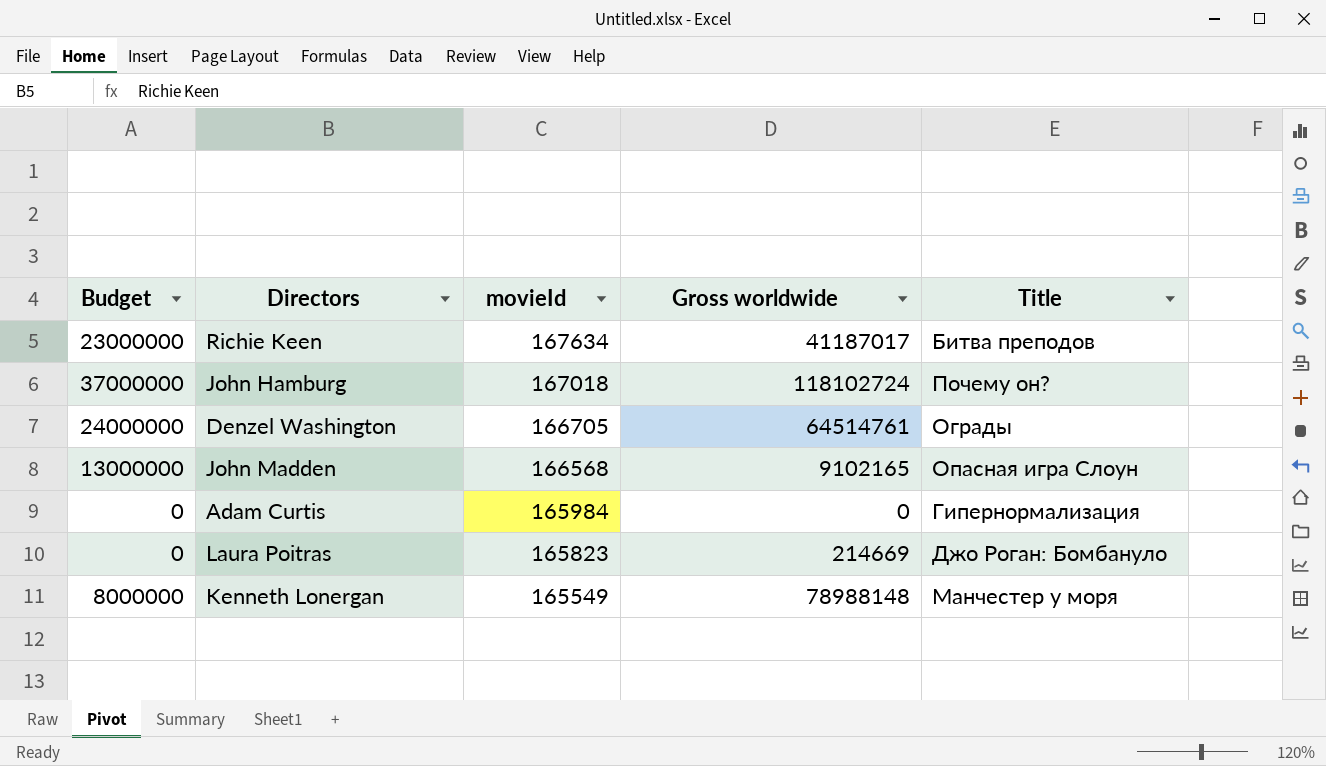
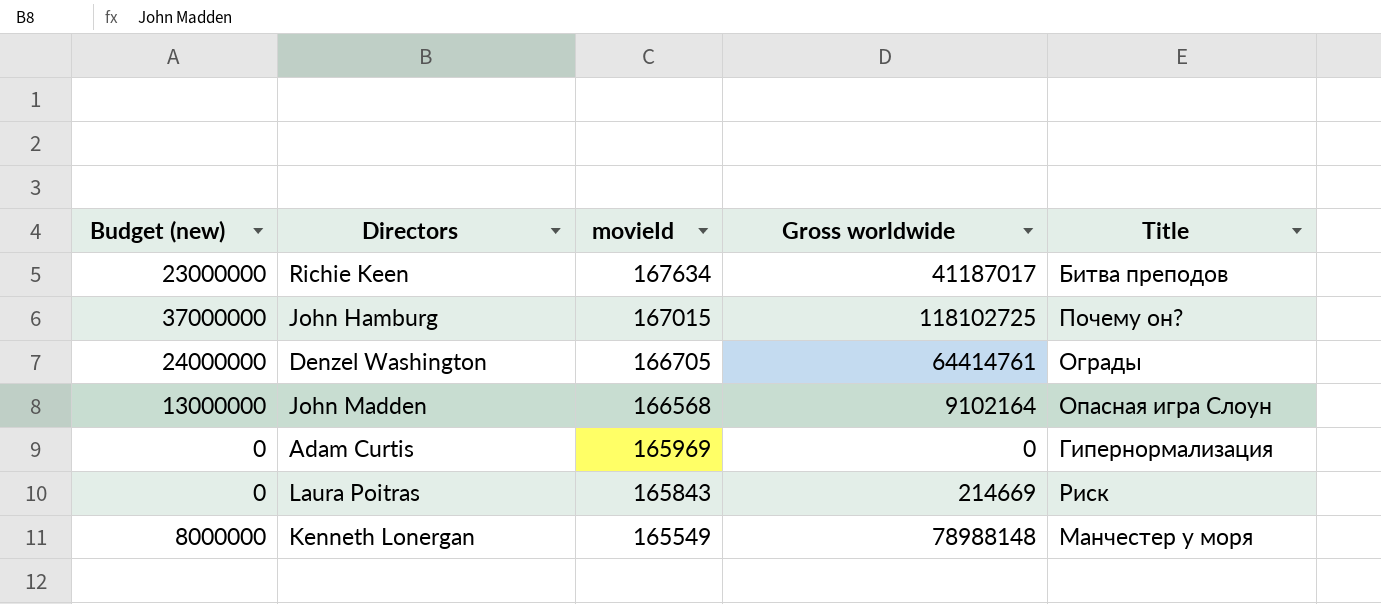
column name: Budget -> Budget (new)
John Hamburg | movieId: 167018 -> 167015
John Hamburg | Gross worldwide: 118102724 -> 118102725
Denzel Washington | Gross worldwide: 64514761 -> 64414761
John Madden | Gross worldwide: 9102165 -> 9102164
Adam Curtis | movieId: 165984 -> 165969
Laura Poitras | movieId: 165823 -> 165843
Laura Poitras | Title: Джо Роган: Бомбануло -> Риск

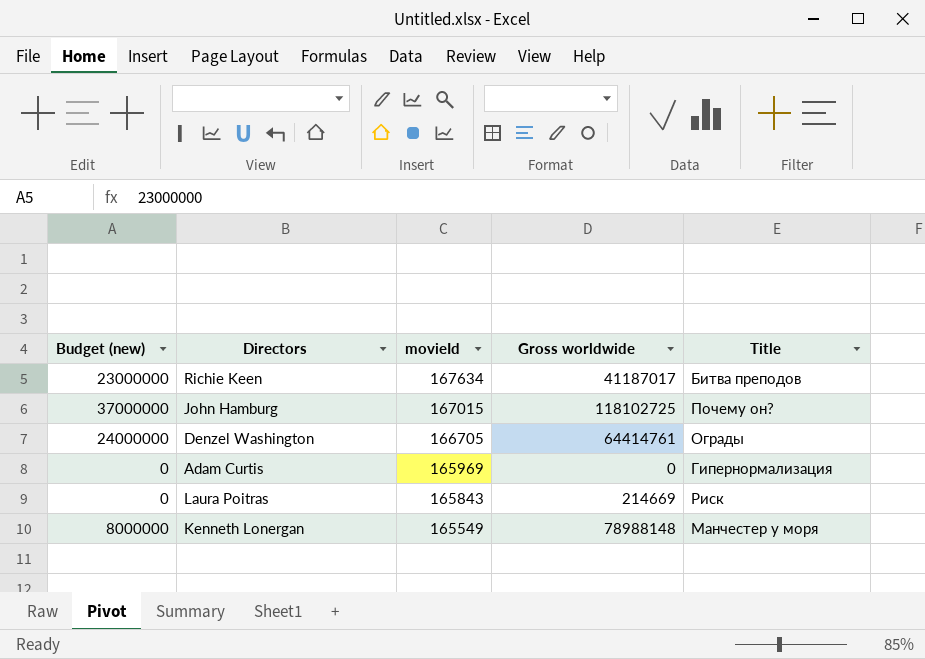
row John Madden: 13000000 | 166568 | 9102164 | Опасная игра Слоун -> none

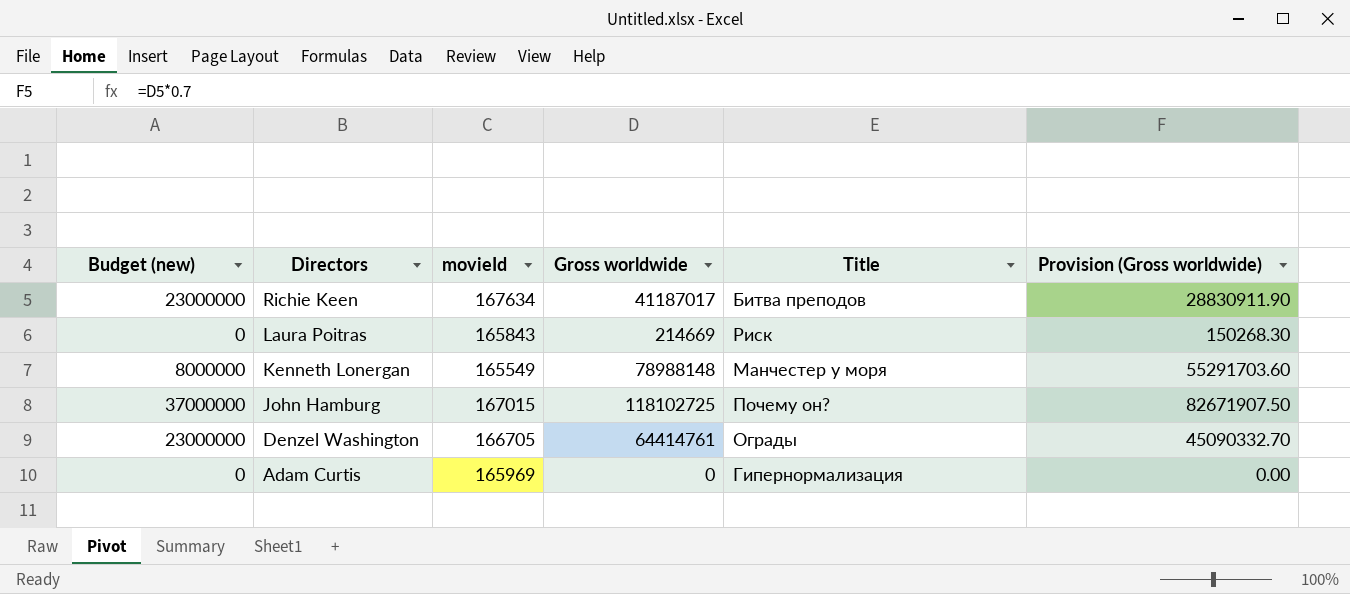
row order: movieId descending -> Directors descending
column Provision (Gross worldwide) | formula: none -> [Gross worldwide] * 0.7
Denzel Washington | Budget (new): 24000000 -> 23000000

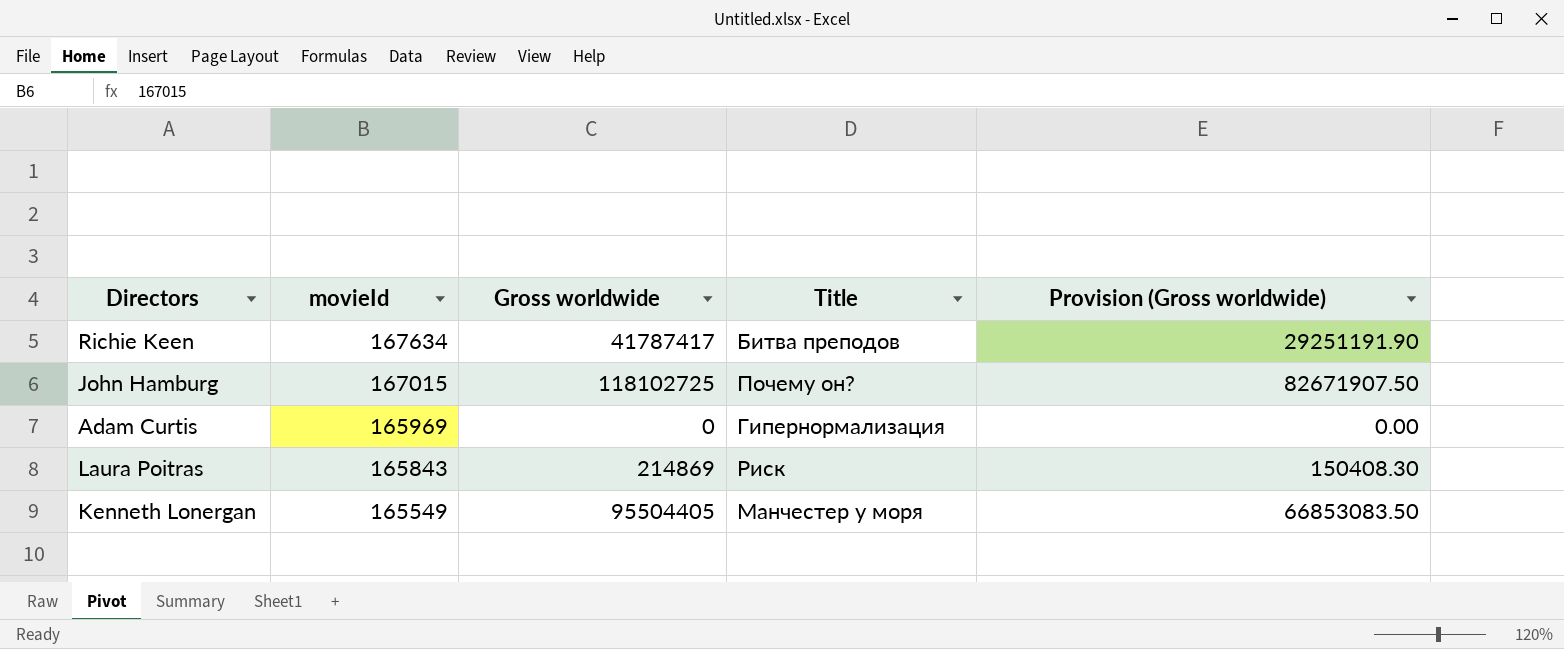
row order: Directors descending -> movieId descending
column Budget (new) | position: 1 -> none
row Denzel Washington: 23000000 | 166705 | 64414761 | Ограды | 45090332.70 -> none
Richie Keen | Gross worldwide: 41187017 -> 41787417
Richie Keen | Provision (Gross worldwide): 28830911.90 -> 29251191.90
Laura Poitras | Gross worldwide: 214669 -> 214869
Laura Poitras | Provision (Gross worldwide): 150268.30 -> 150408.30
Kenneth Lonergan | Gross worldwide: 78988148 -> 95504405
Kenneth Lonergan | Provision (Gross worldwide): 55291703.60 -> 66853083.50

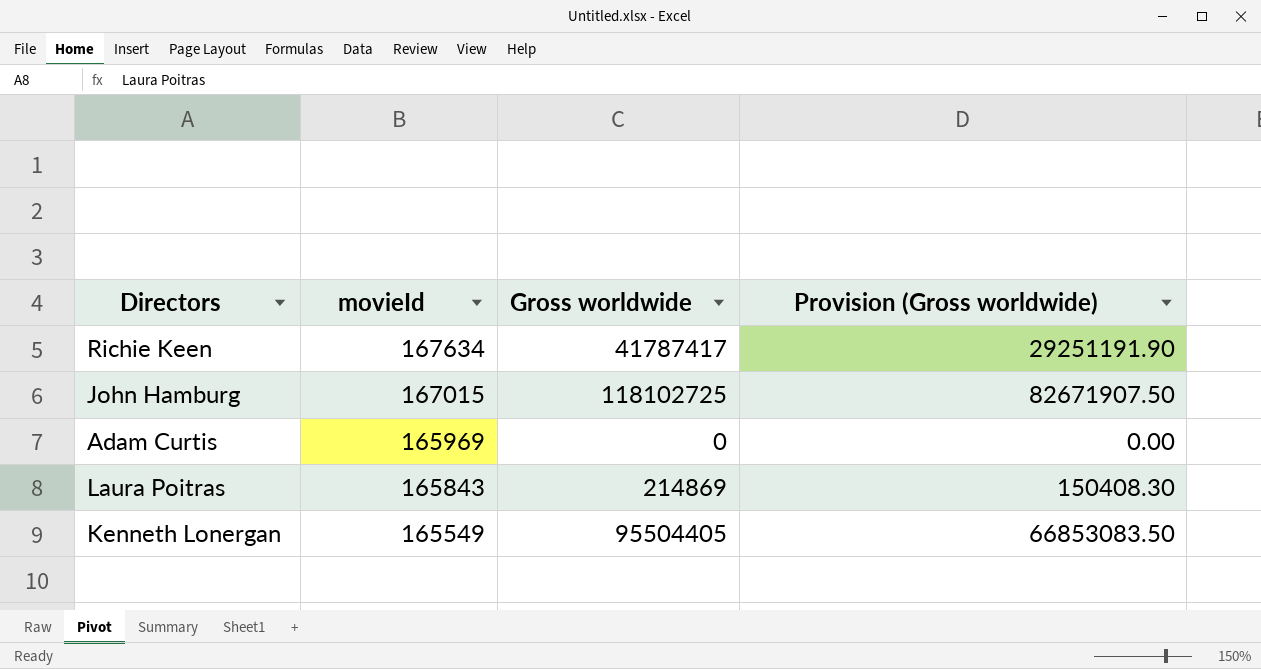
column Title | position: 4 -> none

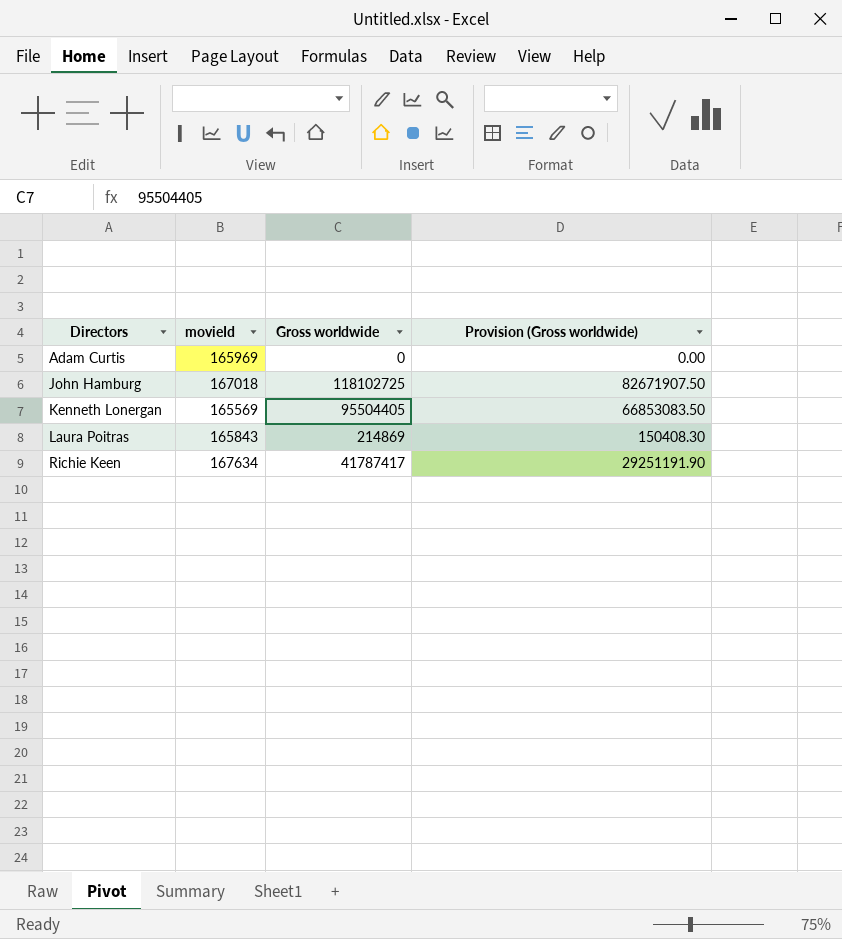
row order: movieId descending -> Directors ascending
John Hamburg | movieId: 167015 -> 167018
Kenneth Lonergan | movieId: 165549 -> 165569

